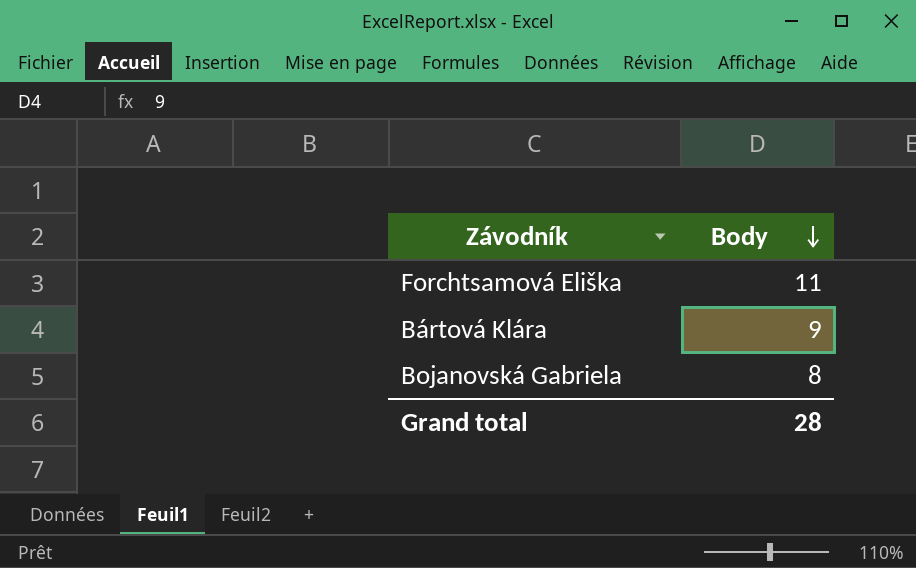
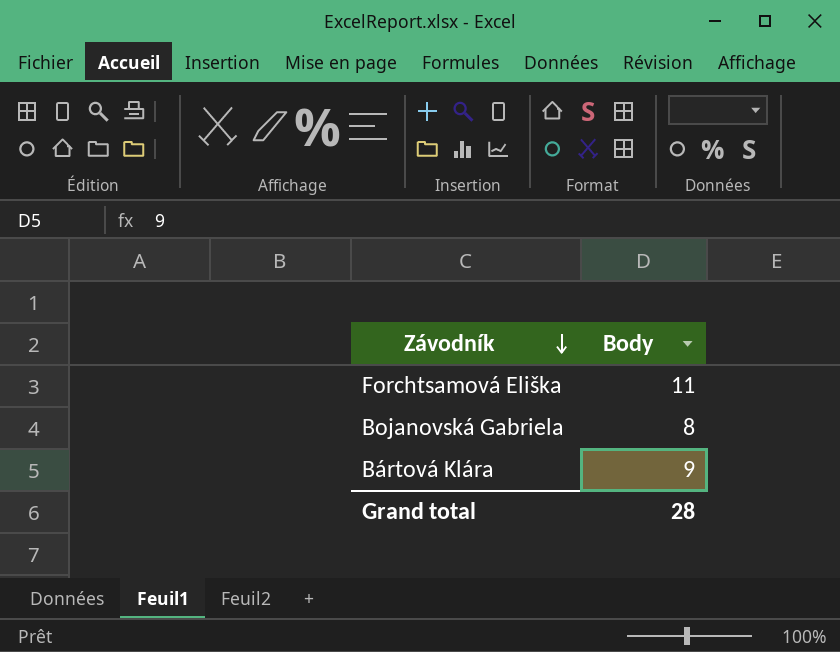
row order: Body descending -> Závodník descending

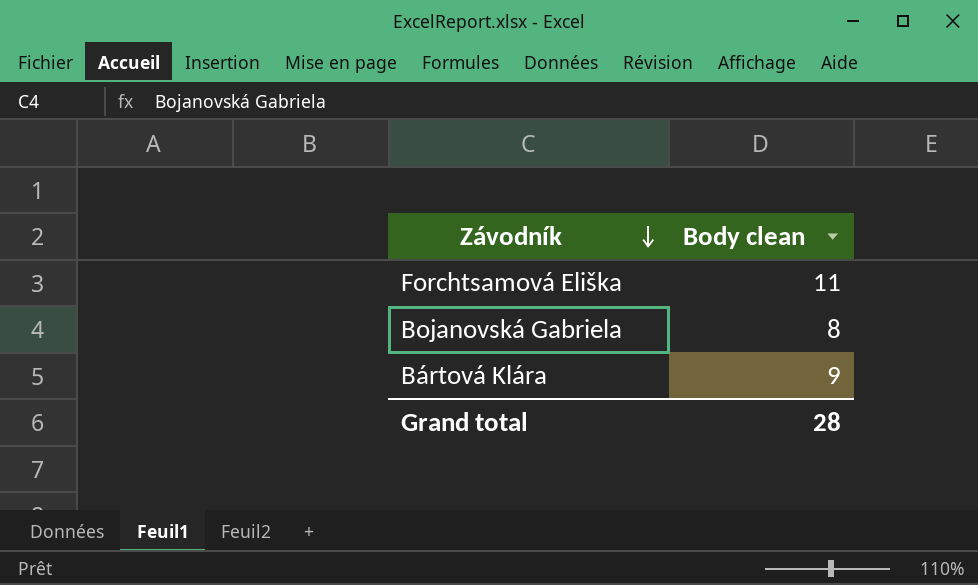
column name: Body -> Body clean

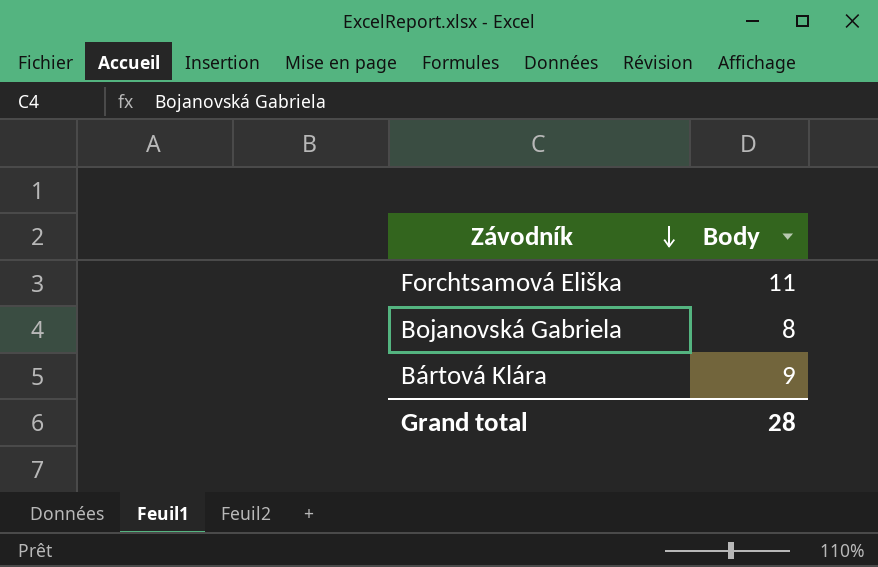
column name: Body clean -> Body

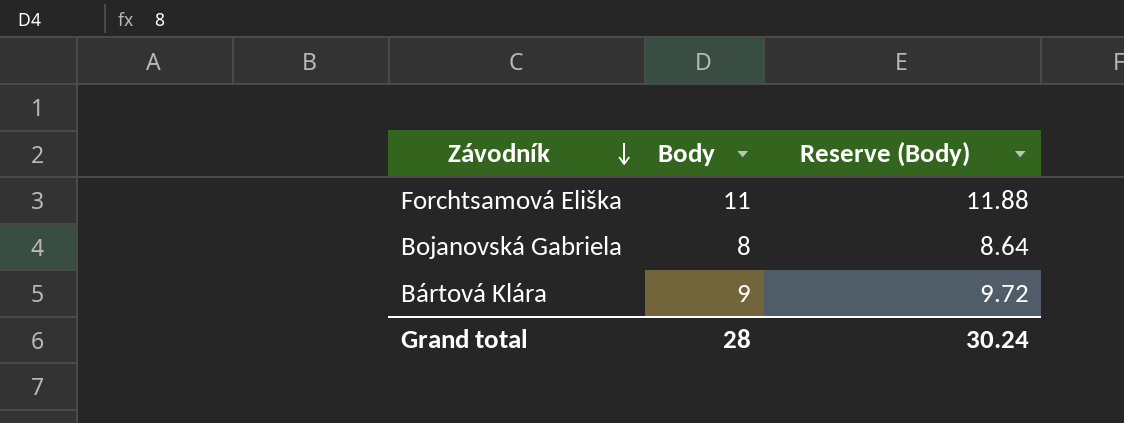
column Reserve (Body) | formula: none -> [Body] * 1.08

